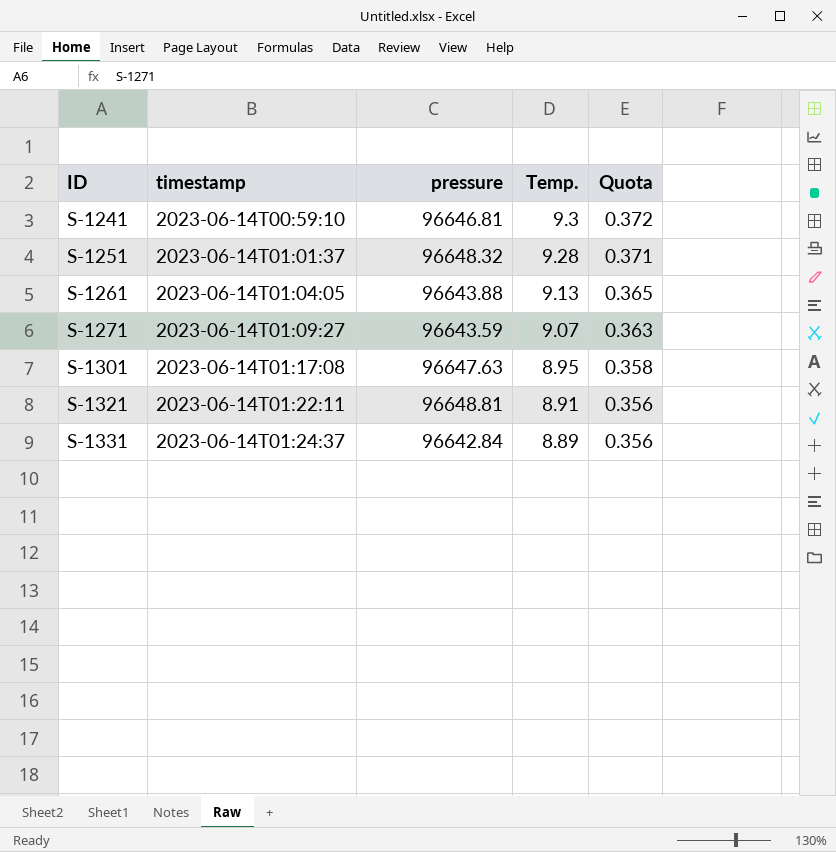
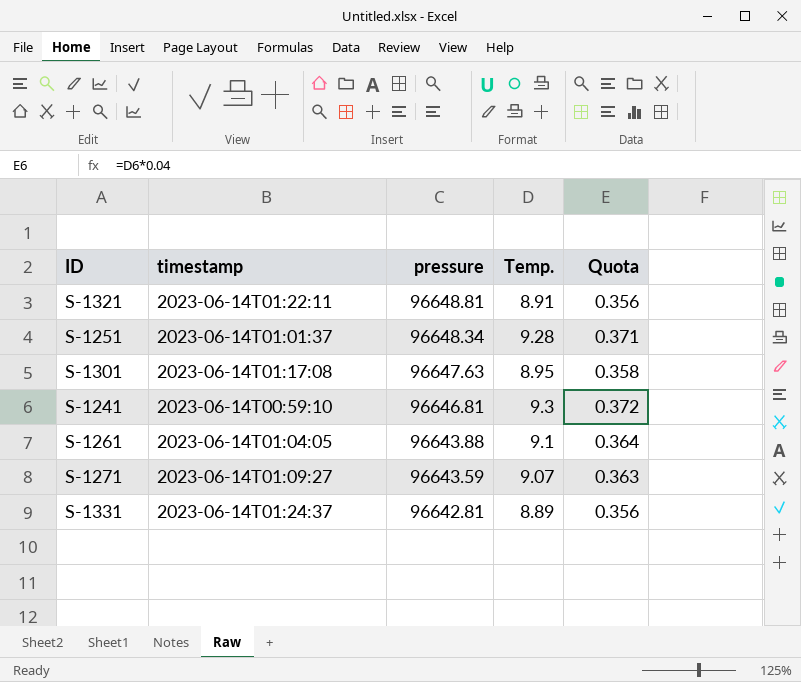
row order: ID ascending -> pressure descending
S-1251 | pressure: 96648.32 -> 96648.34
S-1261 | Temp.: 9.13 -> 9.1
S-1261 | Quota: 0.365 -> 0.364
S-1331 | pressure: 96642.84 -> 96642.81

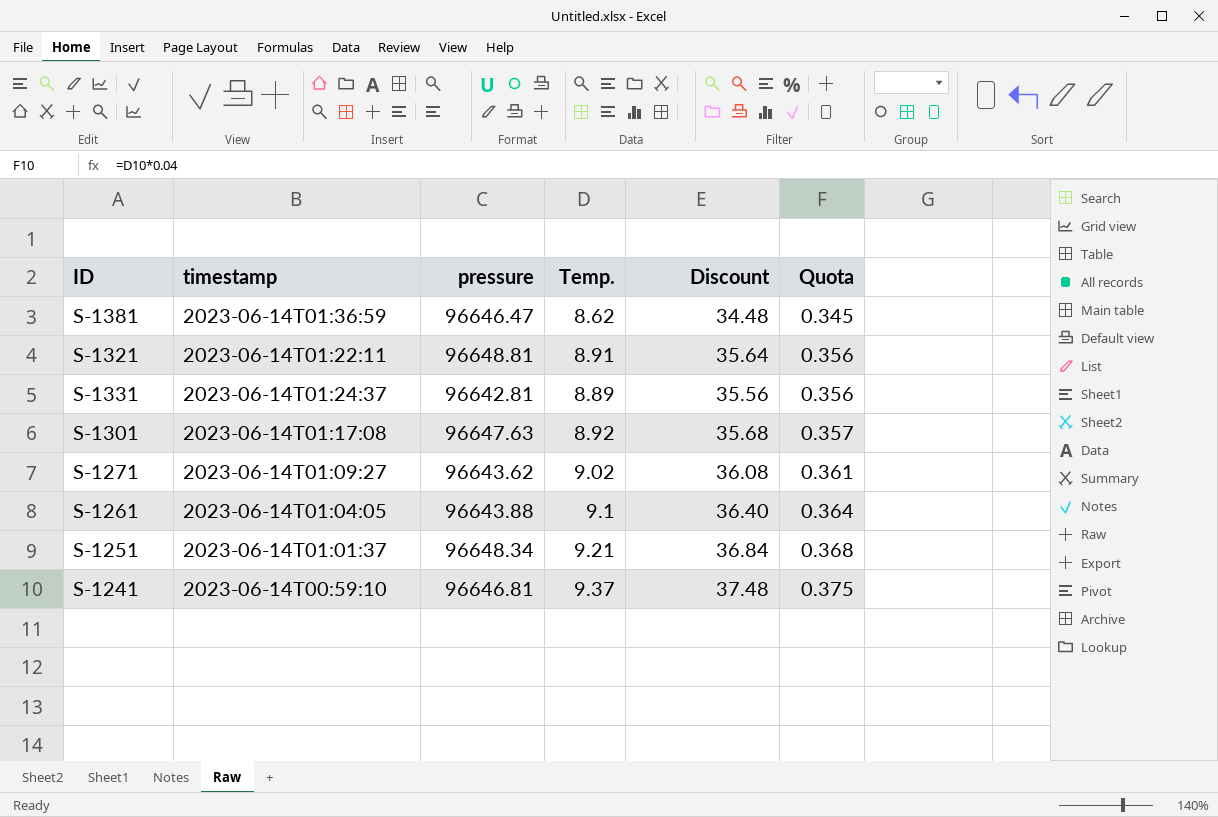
row order: pressure descending -> Quota ascending
column Discount | formula: none -> [Temp.] * 4
row S-1381: none -> 2023-06-14T01:36:59 | 96646.47 | 8.62 | 34.48 | 0.345
S-1301 | Temp.: 8.95 -> 8.92
S-1301 | Quota: 0.358 -> 0.357
S-1271 | pressure: 96643.59 -> 96643.62
S-1271 | Temp.: 9.07 -> 9.02
S-1271 | Quota: 0.363 -> 0.361
S-1251 | Temp.: 9.28 -> 9.21
S-1251 | Quota: 0.371 -> 0.368
S-1241 | Temp.: 9.3 -> 9.37
S-1241 | Quota: 0.372 -> 0.375

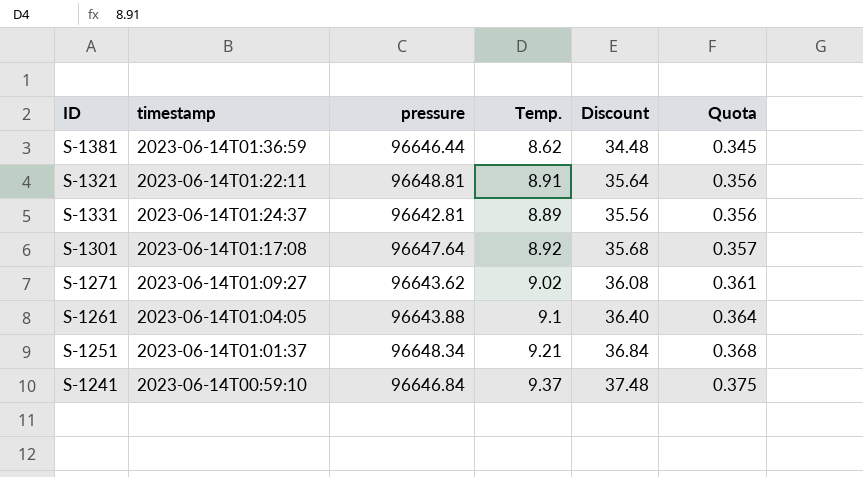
S-1381 | pressure: 96646.47 -> 96646.44
S-1301 | pressure: 96647.63 -> 96647.64
S-1241 | pressure: 96646.81 -> 96646.84

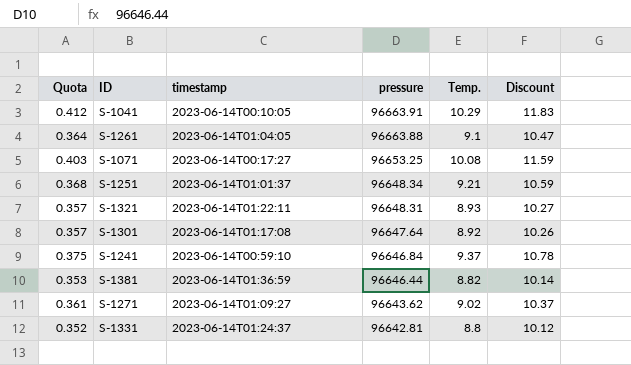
row order: Quota ascending -> pressure descending
column Quota | position: 6 -> 1
column Discount | formula: [Temp.] * 4 -> [Temp.] * 1.15
row S-1041: none -> 0.412 | 2023-06-14T00:10:05 | 96663.91 | 10.29 | 11.83
S-1261 | pressure: 96643.88 -> 96663.88
row S-1071: none -> 0.403 | 2023-06-14T00:17:27 | 96653.25 | 10.08 | 11.59
S-1321 | Quota: 0.356 -> 0.357
S-1321 | pressure: 96648.81 -> 96648.31
S-1321 | Temp.: 8.91 -> 8.93
S-1381 | Quota: 0.345 -> 0.353
S-1381 | Temp.: 8.62 -> 8.82
S-1331 | Quota: 0.356 -> 0.352
S-1331 | Temp.: 8.89 -> 8.8

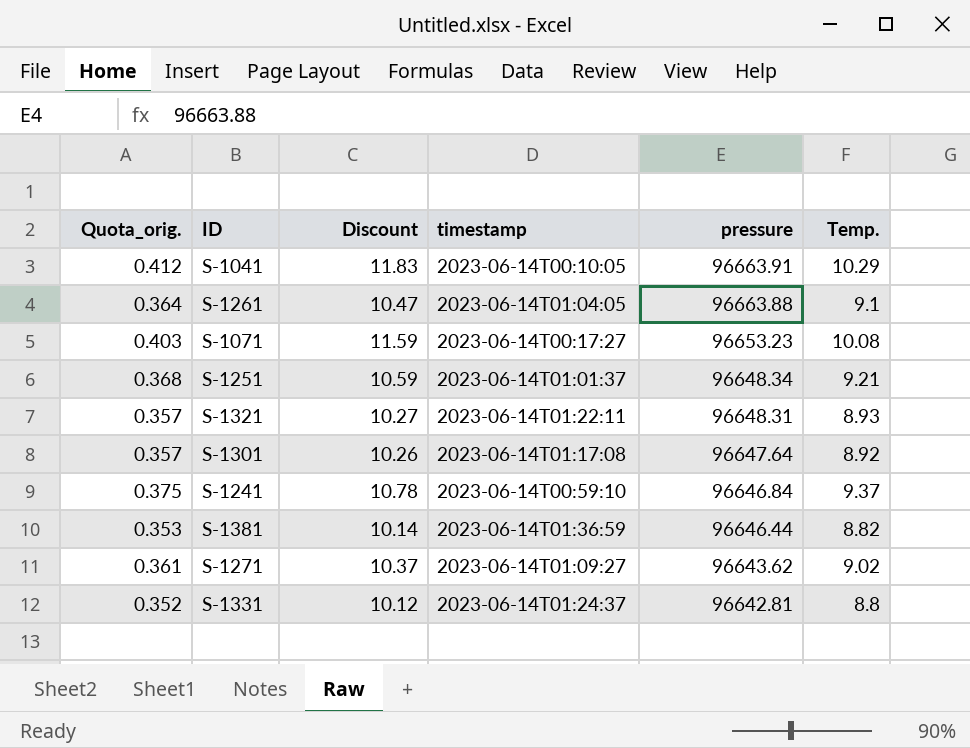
column name: Quota -> Quota_orig.
column Discount | position: 6 -> 3
S-1071 | pressure: 96653.25 -> 96653.23

